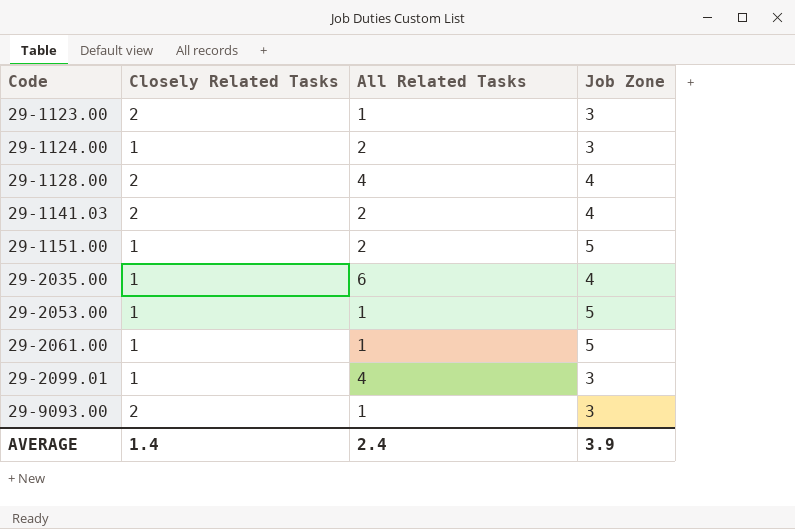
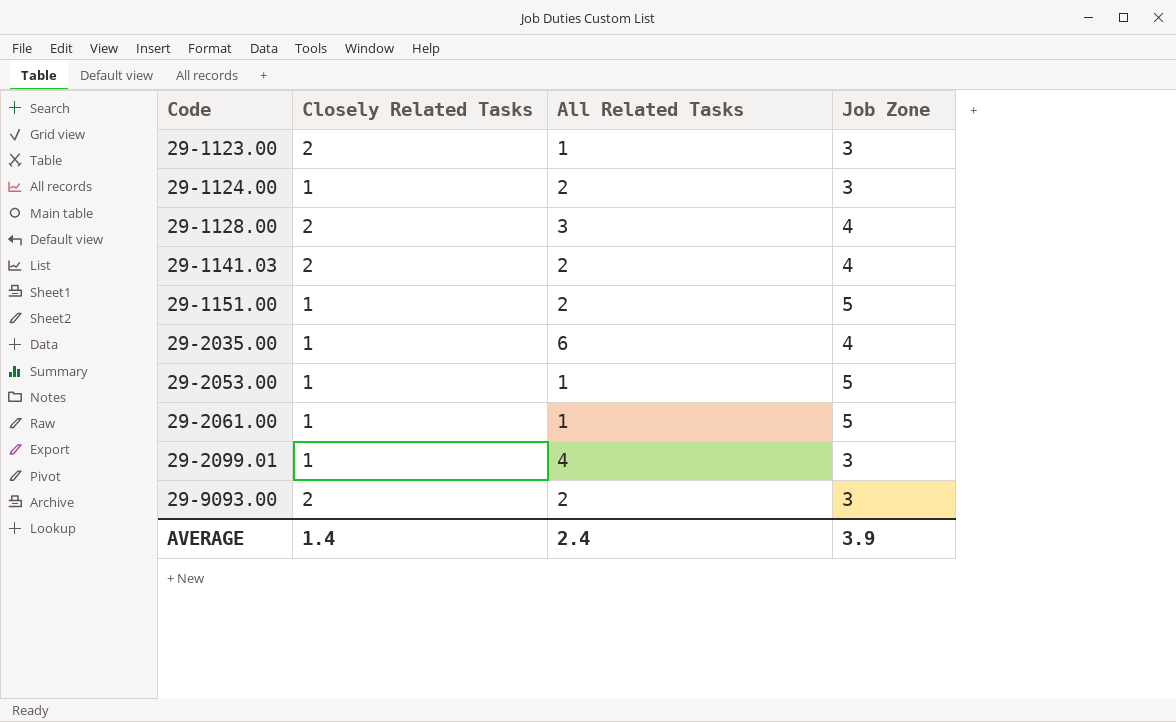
29-1128.00 | All Related Tasks: 4 -> 3
29-9093.00 | All Related Tasks: 1 -> 2

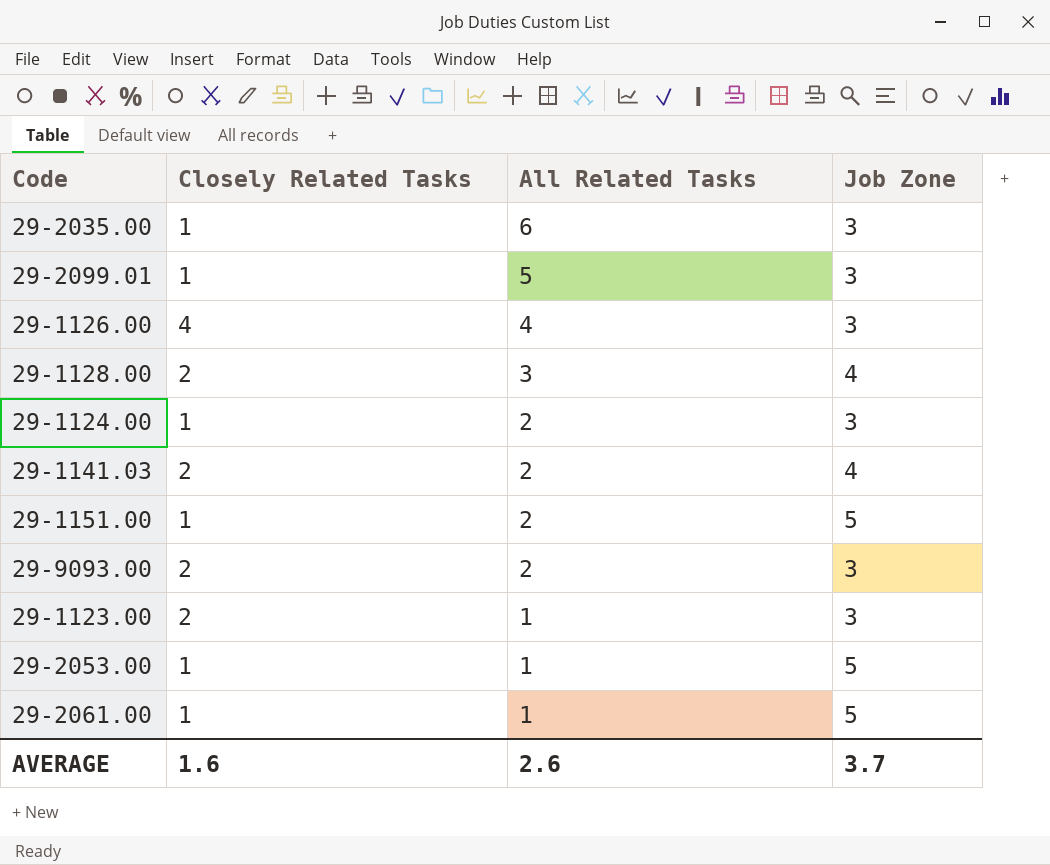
row order: Code ascending -> All Related Tasks descending
29-2035.00 | Job Zone: 4 -> 3
29-2099.01 | All Related Tasks: 4 -> 5
row 29-1126.00: none -> 4 | 4 | 3
AVERAGE | Closely Related Tasks: 1.4 -> 1.6
AVERAGE | All Related Tasks: 2.4 -> 2.6
AVERAGE | Job Zone: 3.9 -> 3.7

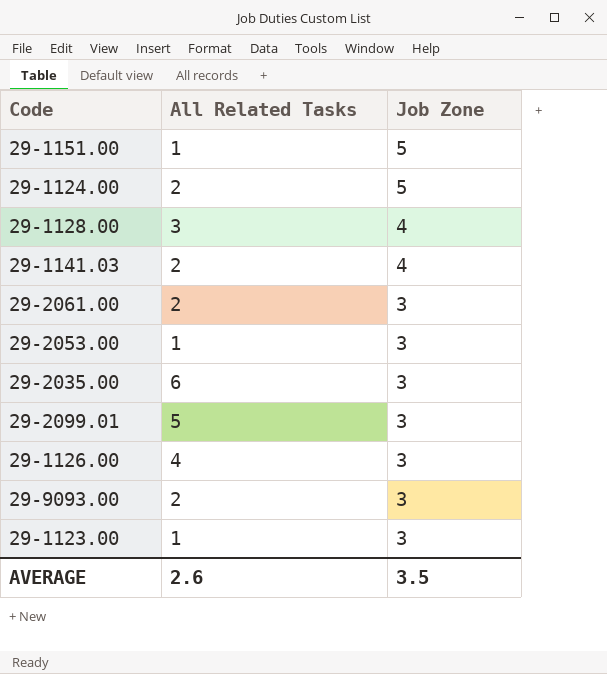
row order: All Related Tasks descending -> Job Zone descending
column Closely Related Tasks | position: 2 -> none
29-1151.00 | All Related Tasks: 2 -> 1
29-1124.00 | Job Zone: 3 -> 5
29-2061.00 | All Related Tasks: 1 -> 2
29-2061.00 | Job Zone: 5 -> 3
29-2053.00 | Job Zone: 5 -> 3
AVERAGE | Job Zone: 3.7 -> 3.5

